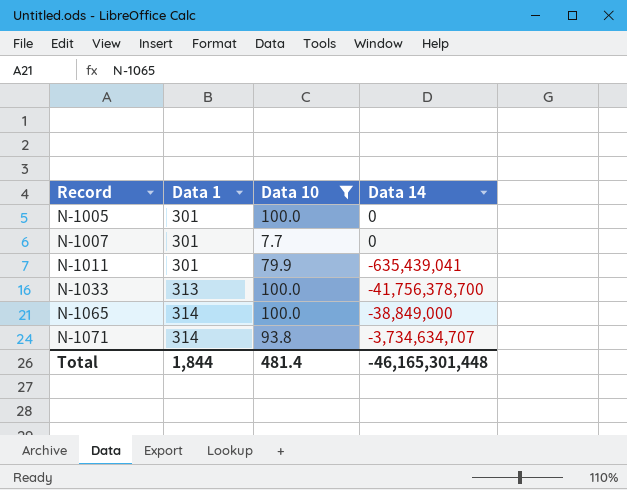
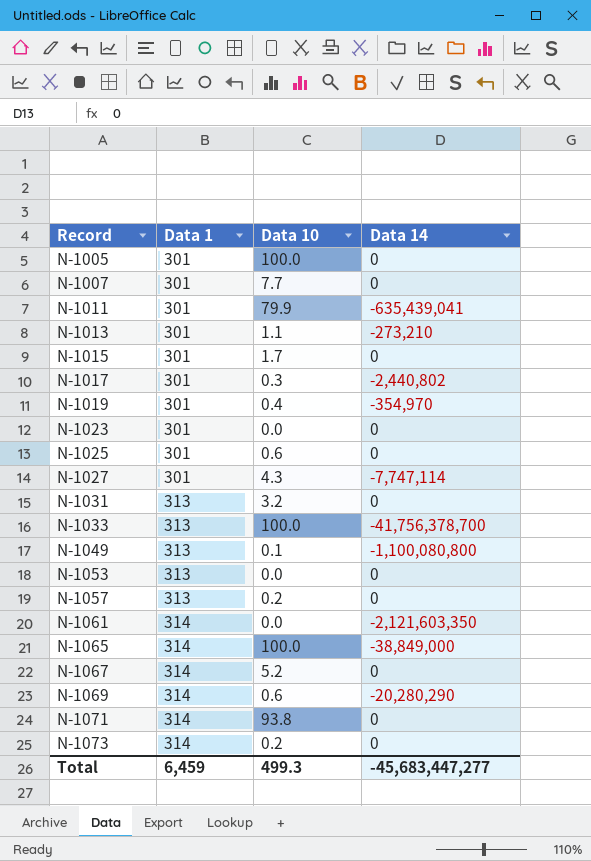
filter: Data 10 >= 7.7 -> none
N-1071 | Data 14: -3,734,634,707 -> 0
Total | Data 1: 1,844 -> 6,459
Total | Data 10: 481.4 -> 499.3
Total | Data 14: -46,165,301,448 -> -45,683,447,277

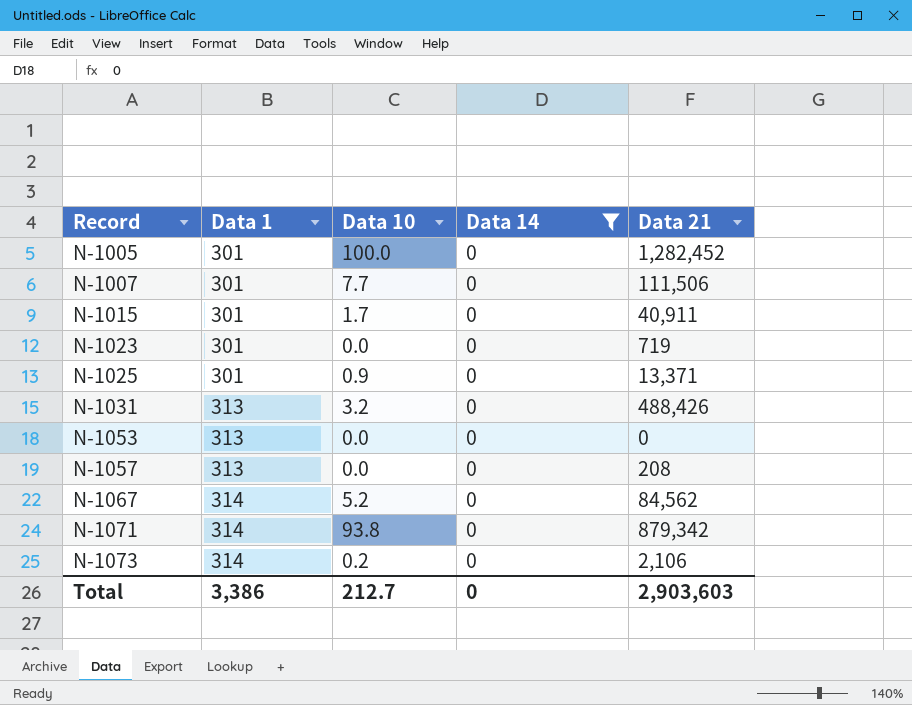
filter: none -> Data 14 = 0
column Data 21 | position: none -> 5
N-1025 | Data 10: 0.6 -> 0.9
N-1057 | Data 10: 0.2 -> 0.0
Total | Data 1: 6,459 -> 3,386
Total | Data 10: 499.3 -> 212.7
Total | Data 14: -45,683,447,277 -> 0

